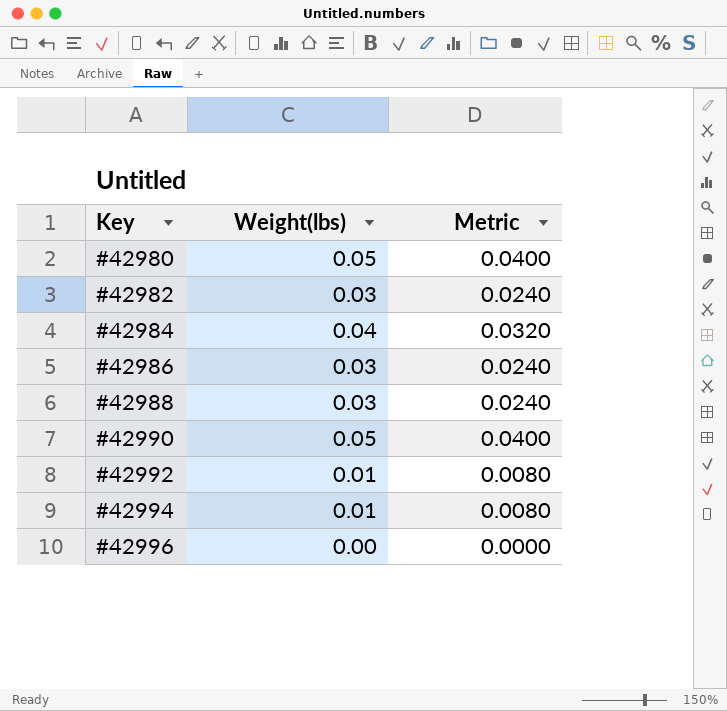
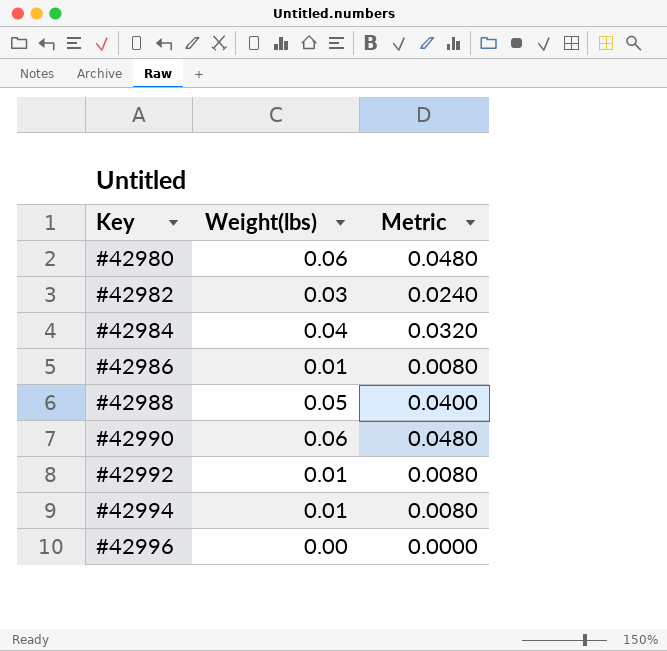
#42980 | Weight(lbs): 0.05 -> 0.06
#42980 | Metric: 0.0400 -> 0.0480
#42986 | Weight(lbs): 0.03 -> 0.01
#42986 | Metric: 0.0240 -> 0.0080
#42988 | Weight(lbs): 0.03 -> 0.05
#42988 | Metric: 0.0240 -> 0.0400
#42990 | Weight(lbs): 0.05 -> 0.06
#42990 | Metric: 0.0400 -> 0.0480

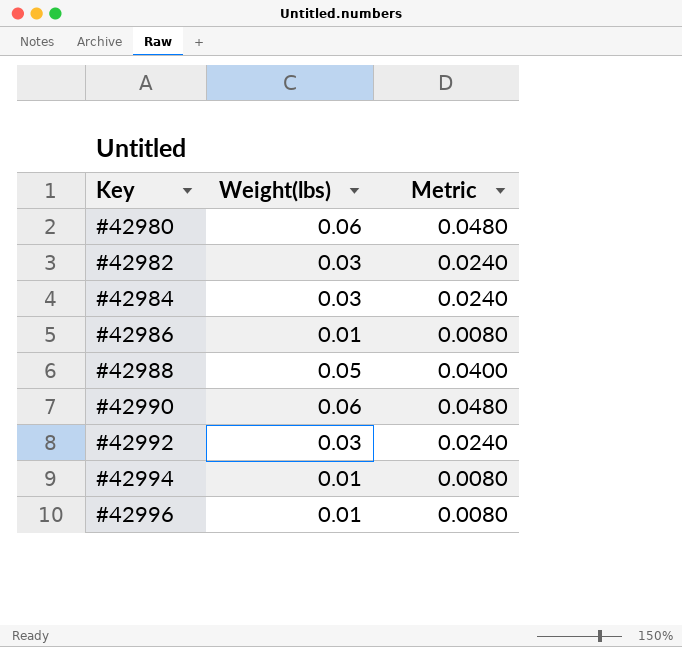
#42984 | Weight(lbs): 0.04 -> 0.03
#42984 | Metric: 0.0320 -> 0.0240
#42992 | Weight(lbs): 0.01 -> 0.03
#42992 | Metric: 0.0080 -> 0.0240
#42996 | Weight(lbs): 0.00 -> 0.01
#42996 | Metric: 0.0000 -> 0.0080

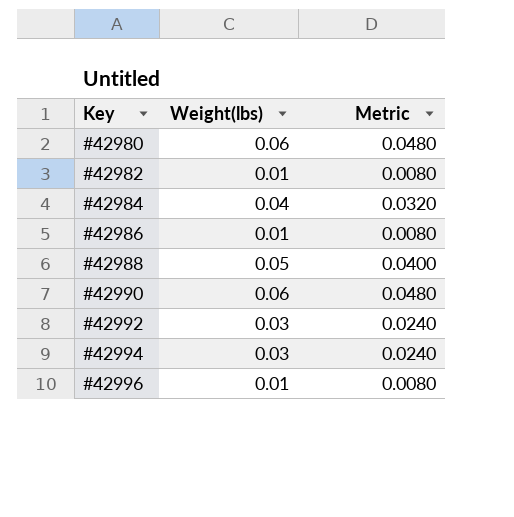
#42982 | Weight(lbs): 0.03 -> 0.01
#42982 | Metric: 0.0240 -> 0.0080
#42984 | Weight(lbs): 0.03 -> 0.04
#42984 | Metric: 0.0240 -> 0.0320
#42994 | Weight(lbs): 0.01 -> 0.03
#42994 | Metric: 0.0080 -> 0.0240

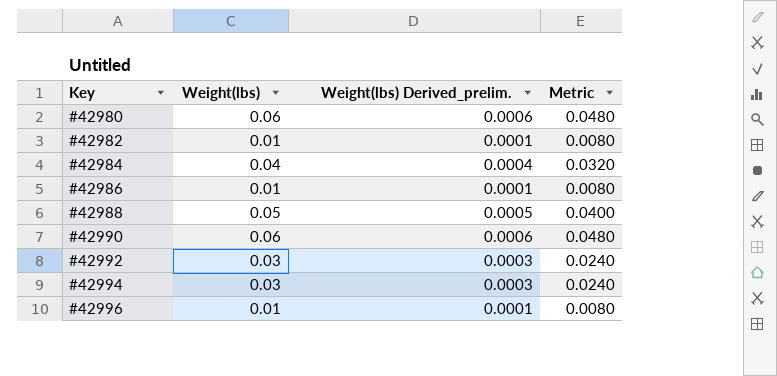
column Weight(lbs) Derived_prelim. | formula: none -> [Weight(lbs)] * 0.01

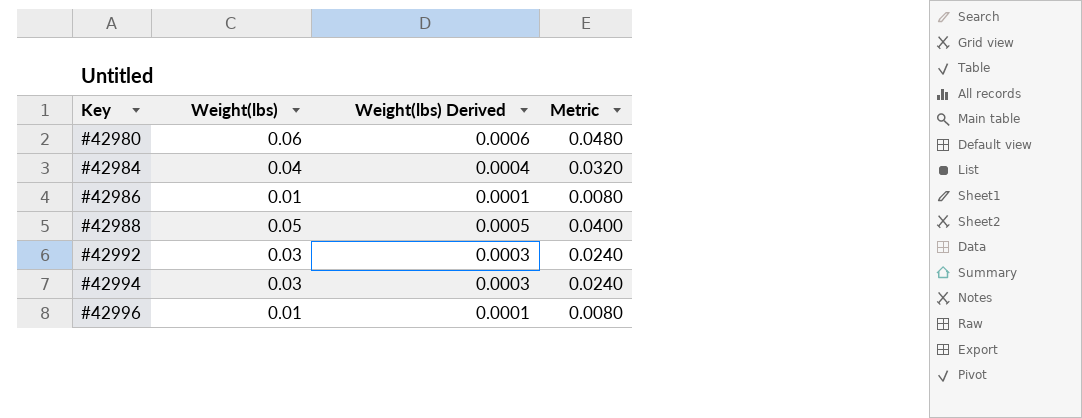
column name: Weight(lbs) Derived_prelim. -> Weight(lbs) Derived
row #42982: 0.01 | 0.0001 | 0.0080 -> none
row #42990: 0.06 | 0.0006 | 0.0480 -> none

